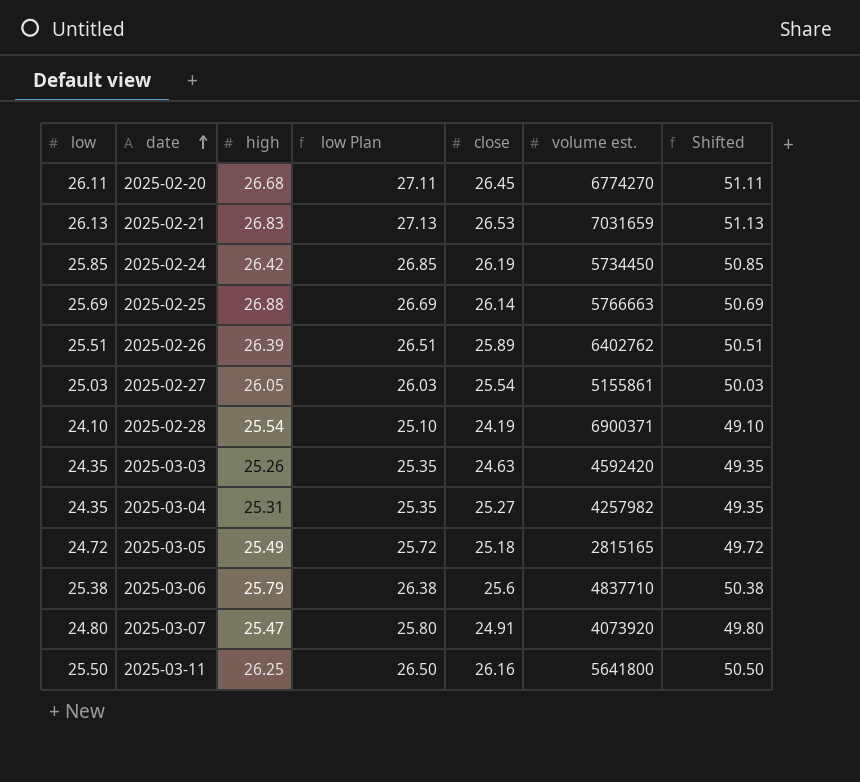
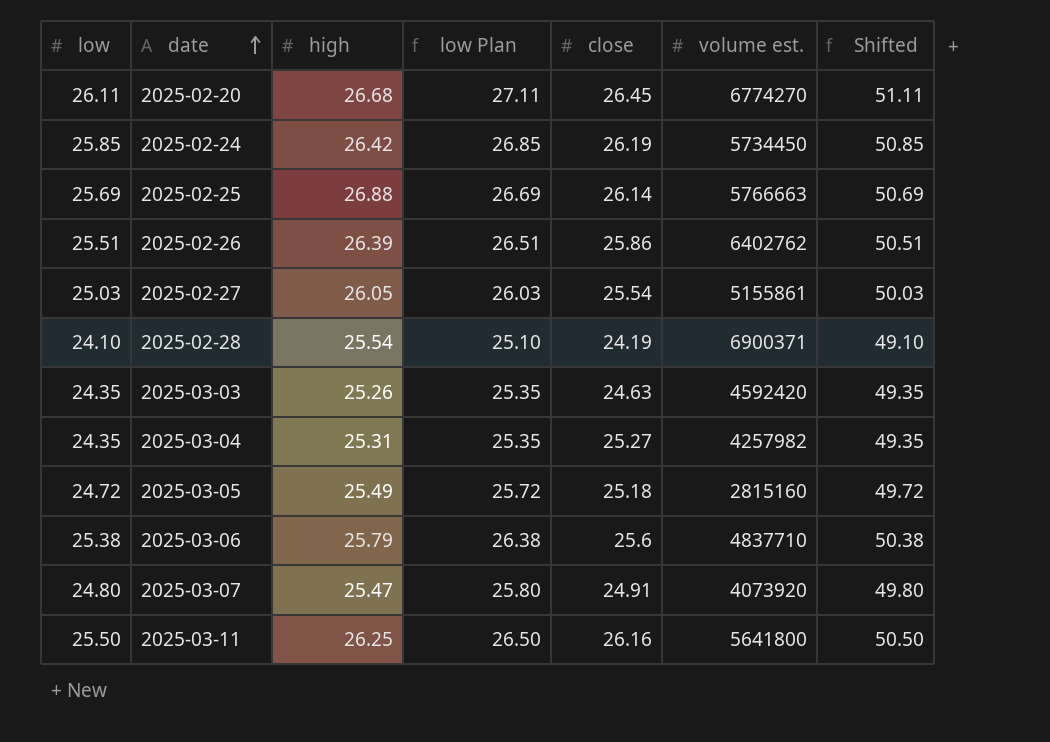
row 2025-02-21: 26.13 | 26.83 | 27.13 | 26.53 | 7031659 | 51.13 -> none
2025-02-26 | close: 25.89 -> 25.86
2025-03-05 | volume est.: 2815165 -> 2815160

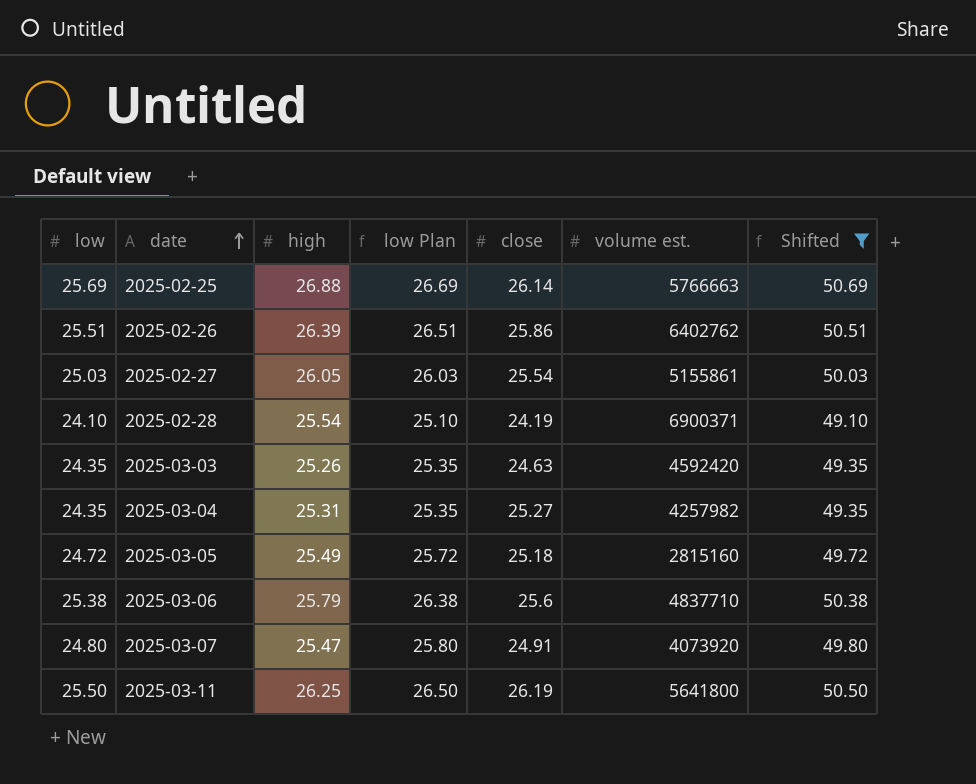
filter: none -> Shifted <= 50.69
2025-03-11 | close: 26.16 -> 26.19

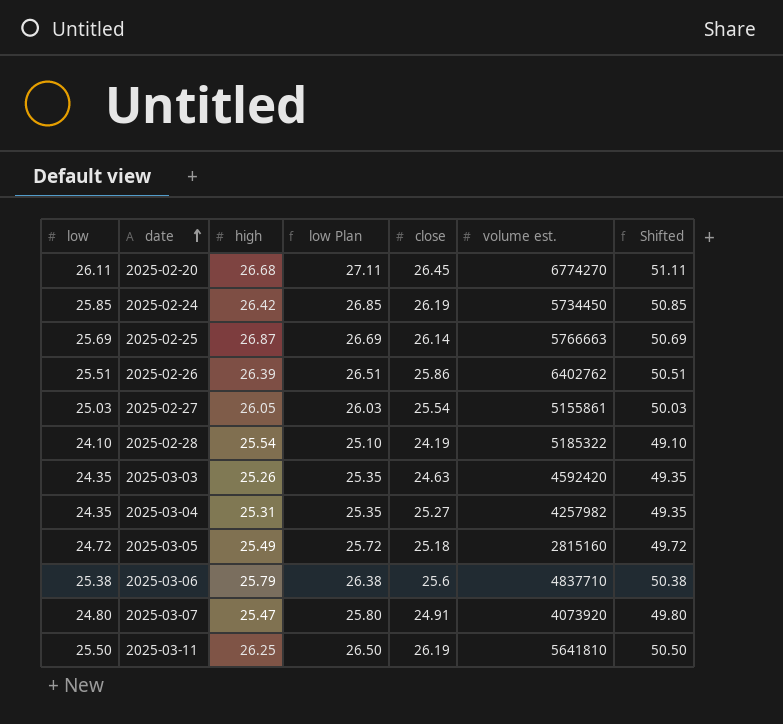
filter: Shifted <= 50.69 -> none
2025-02-25 | high: 26.88 -> 26.87
2025-02-28 | volume est.: 6900371 -> 5185322
2025-03-11 | volume est.: 5641800 -> 5641810

